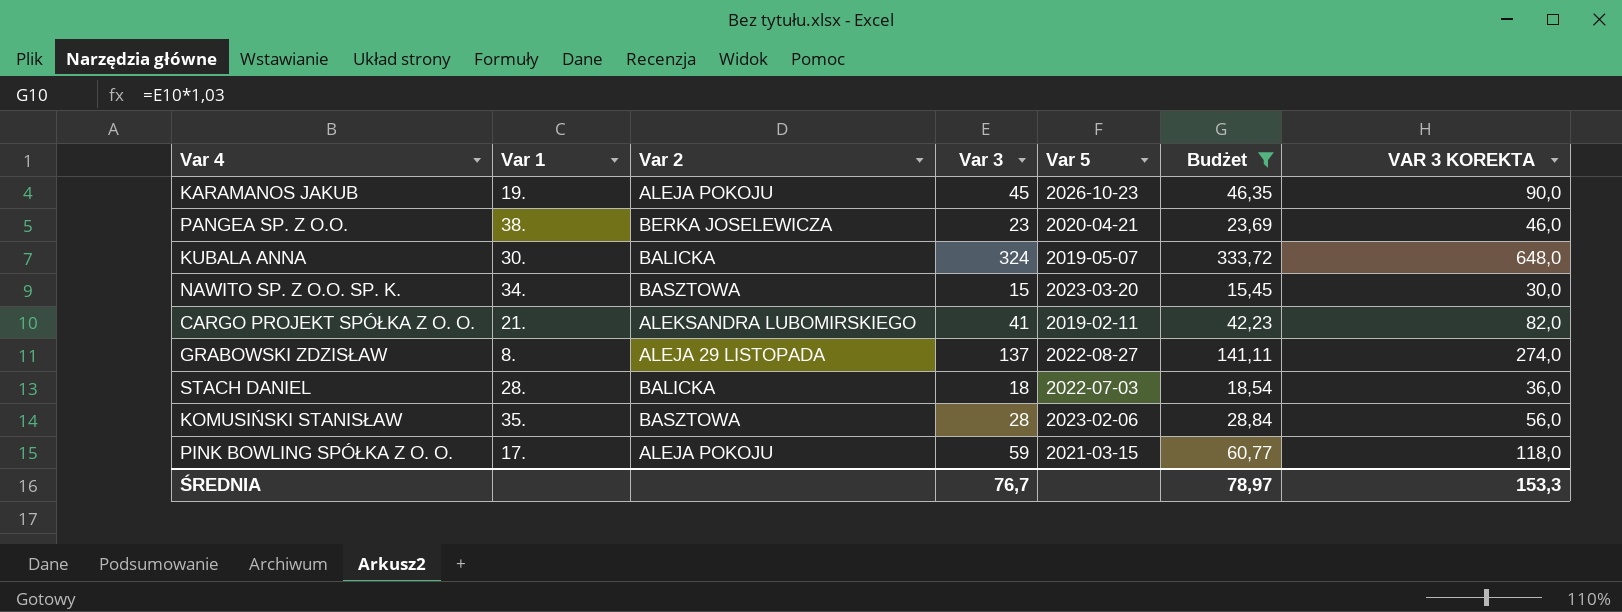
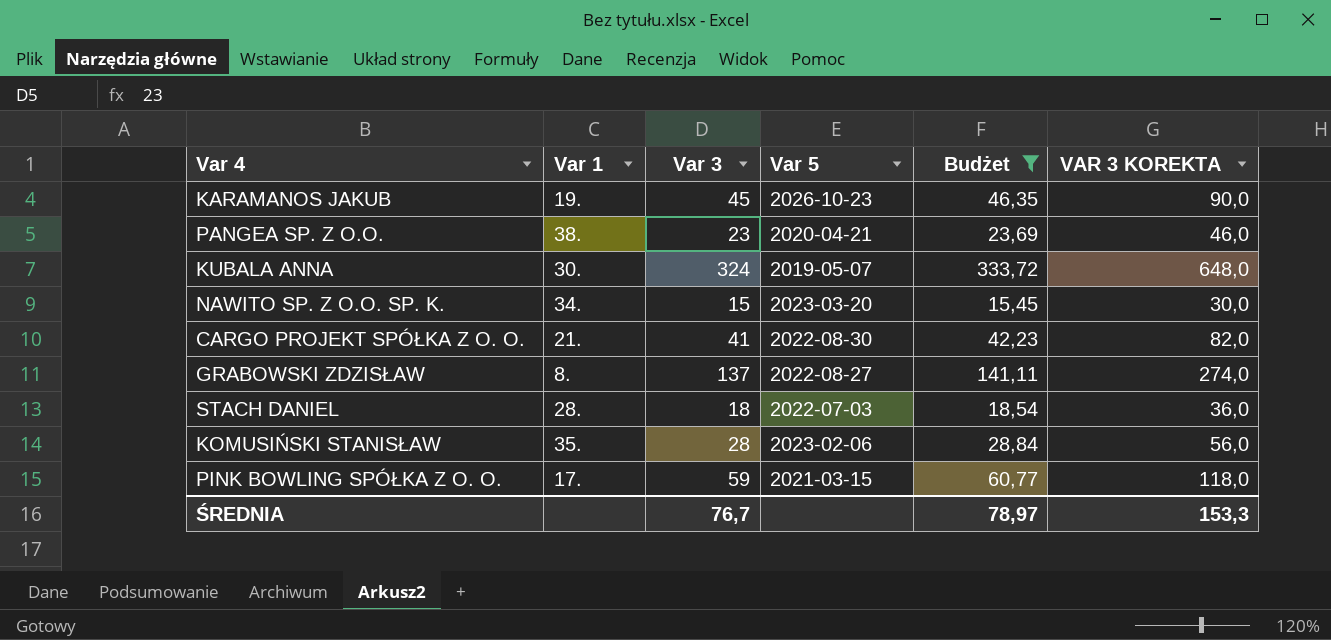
column Var 2 | position: 3 -> none
CARGO PROJEKT SPÓŁKA Z O. O. | Var 5: 2019-02-11 -> 2022-08-30

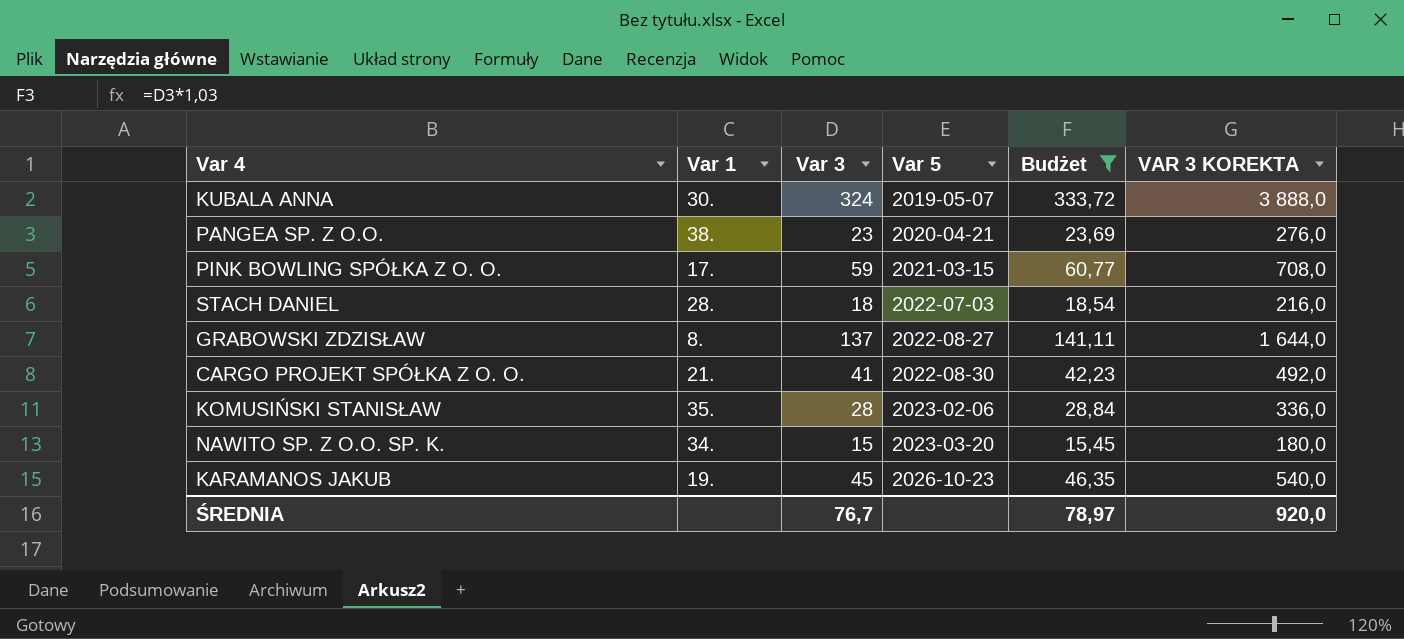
row order: none -> Var 5 ascending
column VAR 3 KOREKTA | formula: [Var 3] * 2 -> [Var 3] * 12
ŚREDNIA | VAR 3 KOREKTA: 153,3 -> 920,0

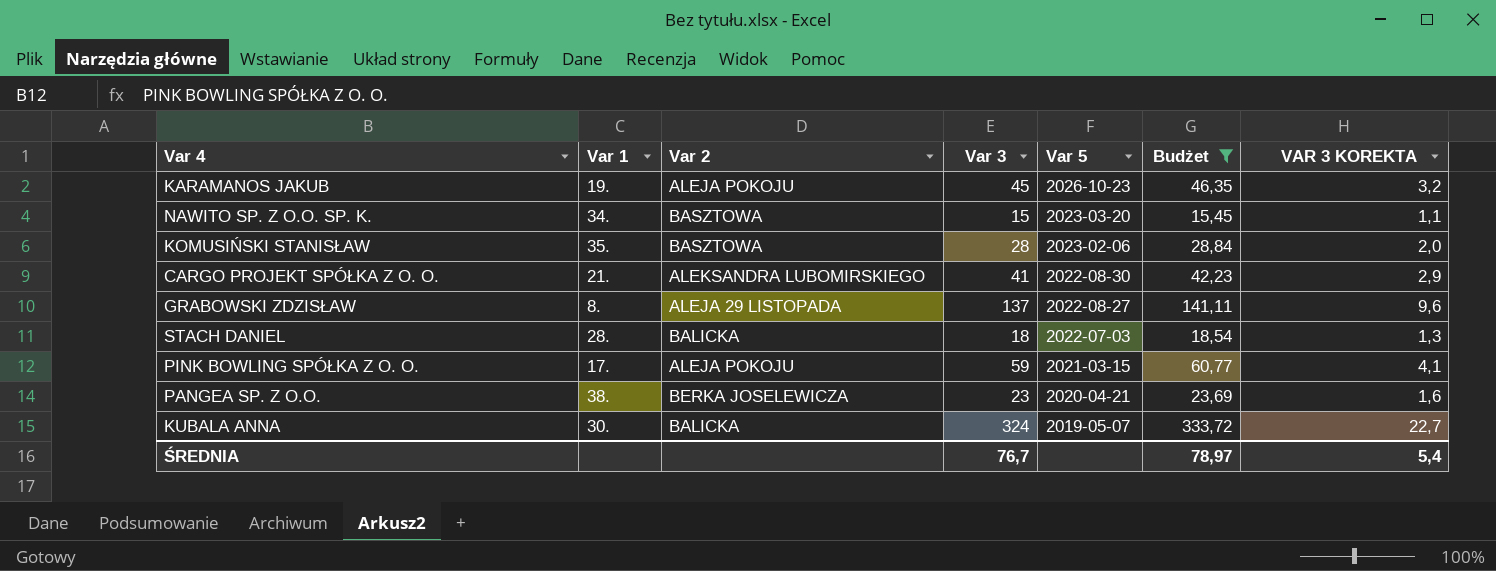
row order: Var 5 ascending -> Var 5 descending
column Var 2 | position: none -> 3
column VAR 3 KOREKTA | formula: [Var 3] * 12 -> [Var 3] * 0,07
ŚREDNIA | VAR 3 KOREKTA: 920,0 -> 5,4

